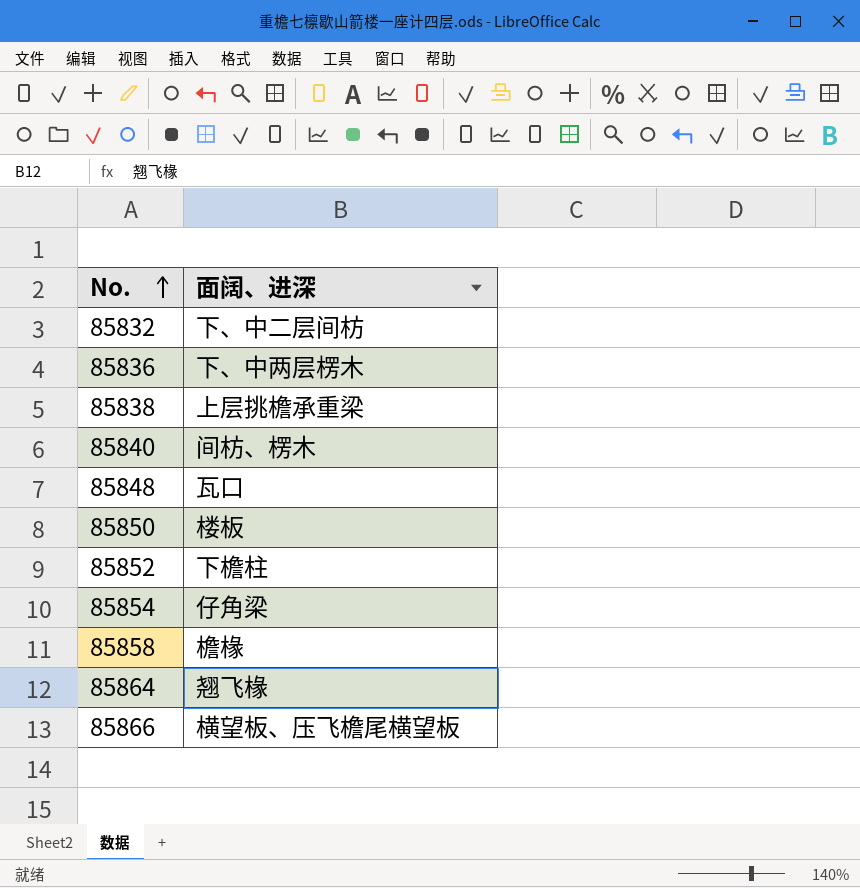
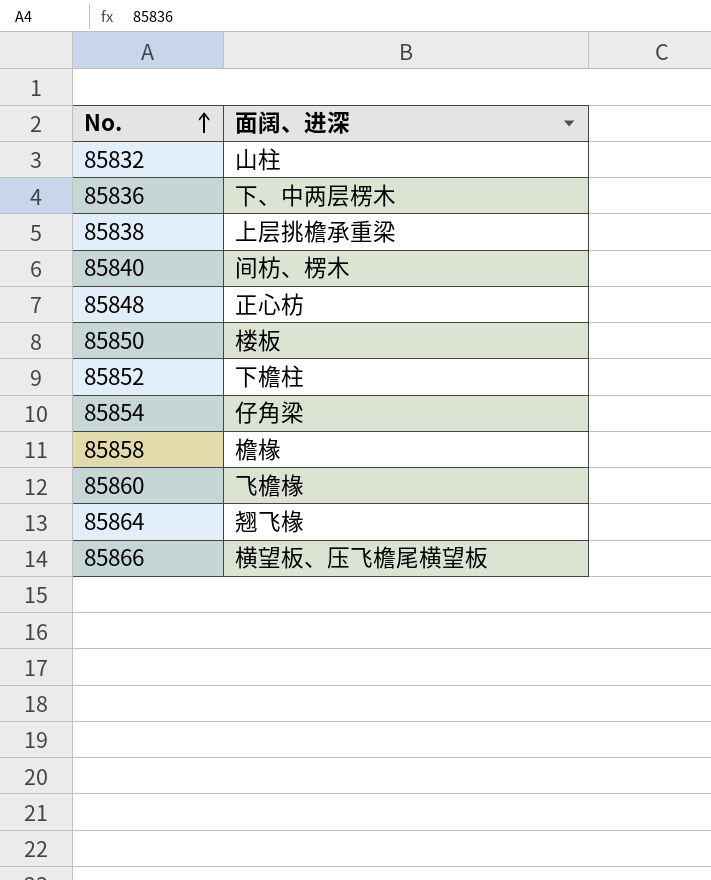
85832 | 面阔、进深: 下、中二层间枋 -> 山柱
85848 | 面阔、进深: 瓦口 -> 正心枋
row 85860: none -> 飞檐椽

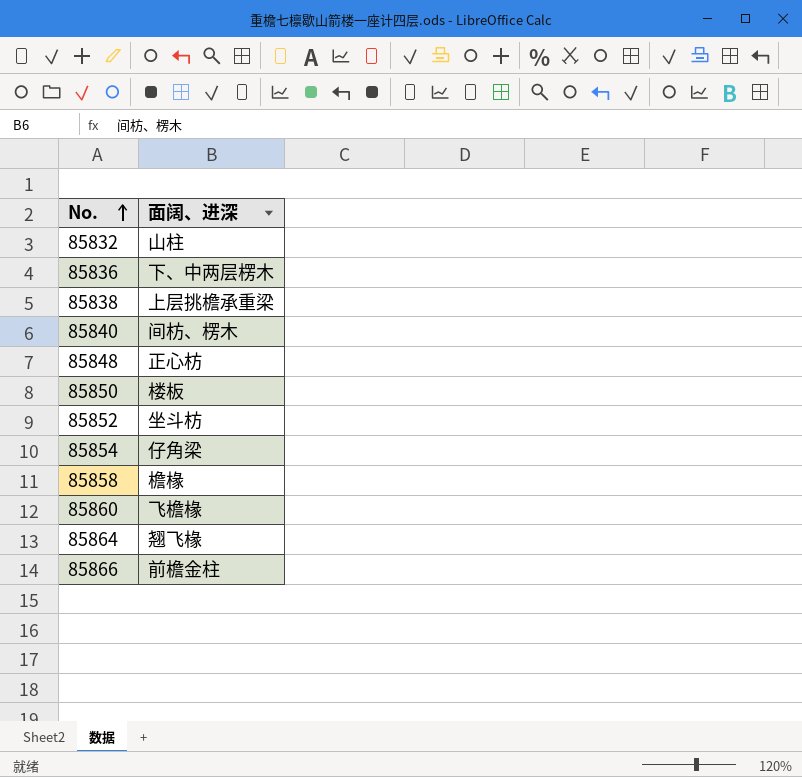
85852 | 面阔、进深: 下檐柱 -> 坐斗枋
85866 | 面阔、进深: 横望板、压飞檐尾横望板 -> 前檐金柱

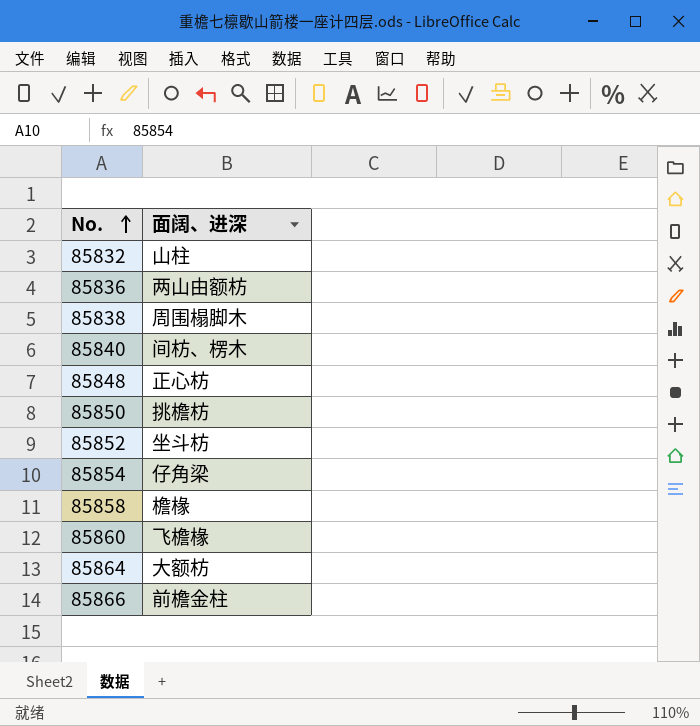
85836 | 面阔、进深: 下、中两层楞木 -> 两山由额枋
85838 | 面阔、进深: 上层挑檐承重梁 -> 周围榻脚木
85850 | 面阔、进深: 楼板 -> 挑檐枋
85864 | 面阔、进深: 翘飞椽 -> 大额枋

